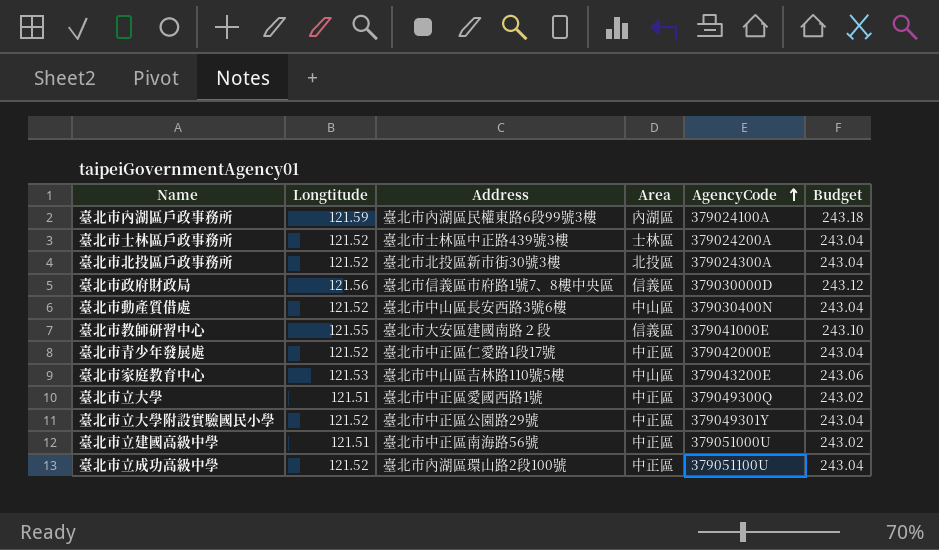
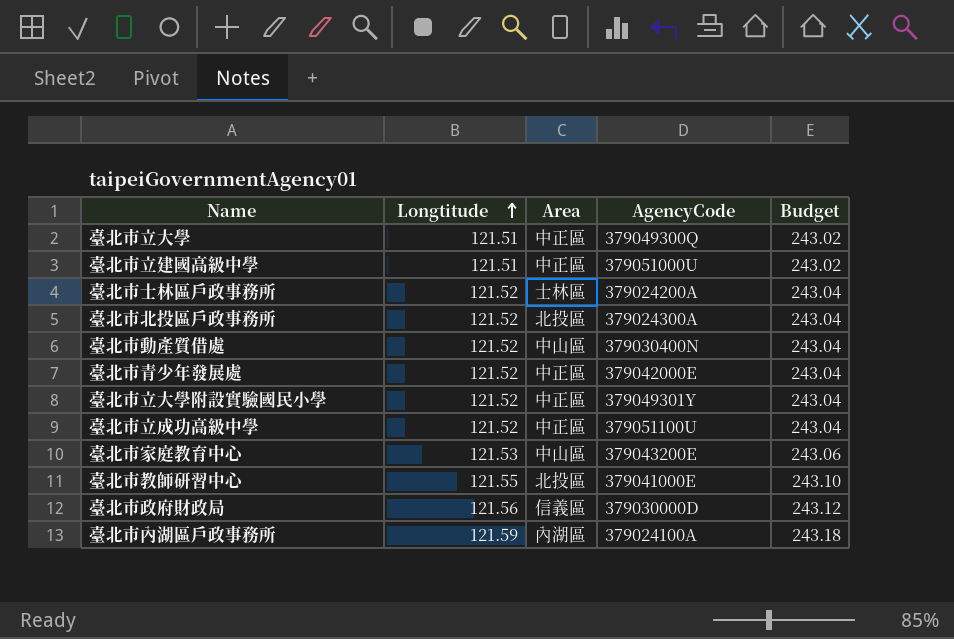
row order: AgencyCode ascending -> Longtitude ascending
column Address | position: 3 -> none
臺北市教師研習中心 | Area: 信義區 -> 北投區

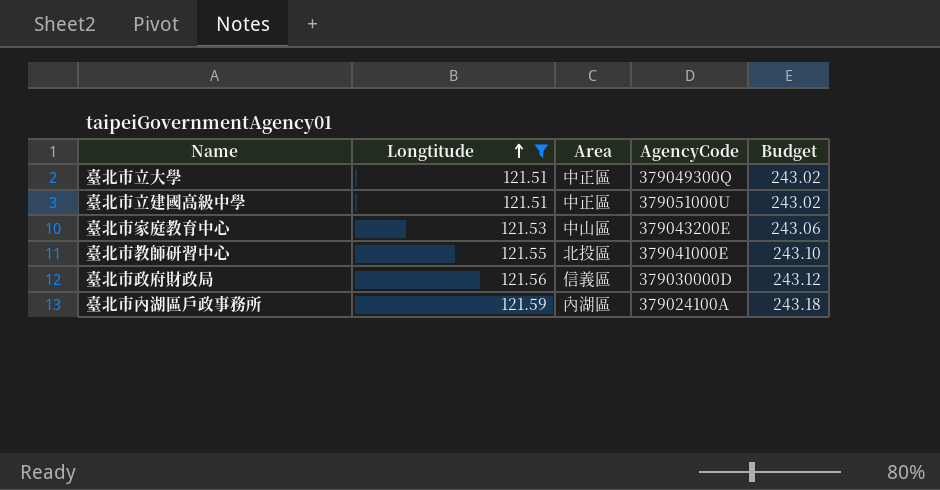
filter: none -> Longtitude != 121.52

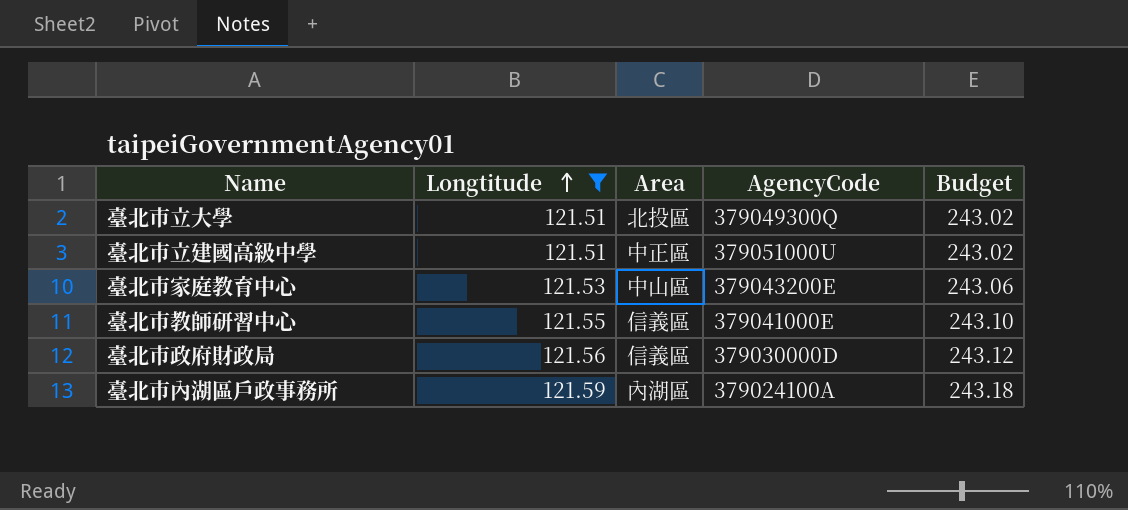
臺北市立大學 | Area: 中正區 -> 北投區
臺北市教師研習中心 | Area: 北投區 -> 信義區

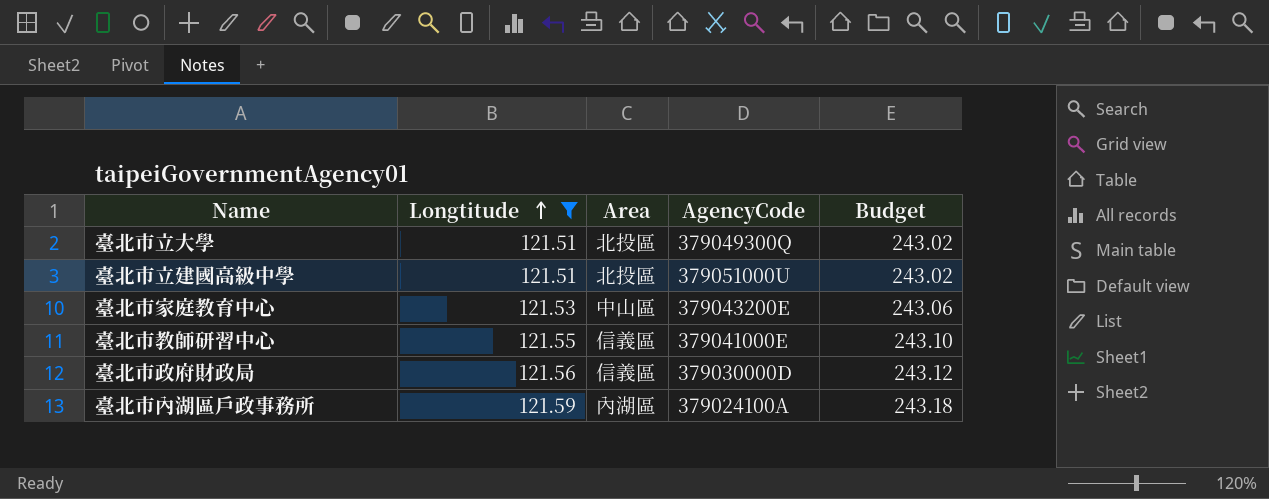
臺北市立建國高級中學 | Area: 中正區 -> 北投區

